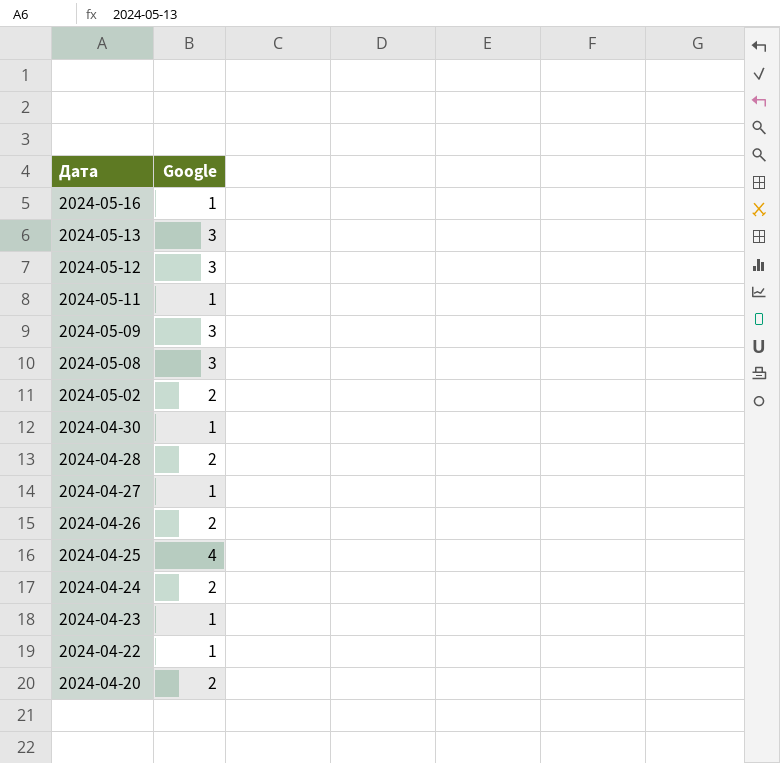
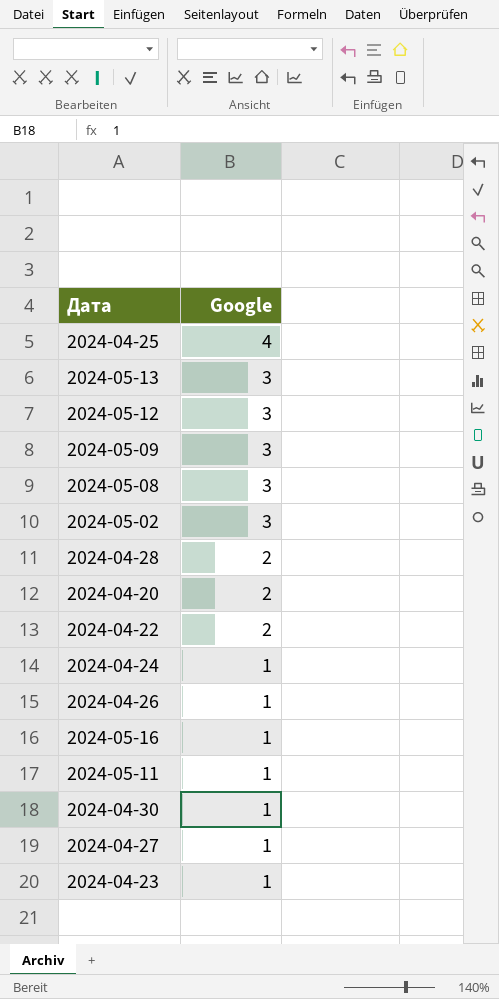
row order: Дата descending -> Google descending
2024-05-02 | Google: 2 -> 3
2024-04-22 | Google: 1 -> 2
2024-04-24 | Google: 2 -> 1
2024-04-26 | Google: 2 -> 1

